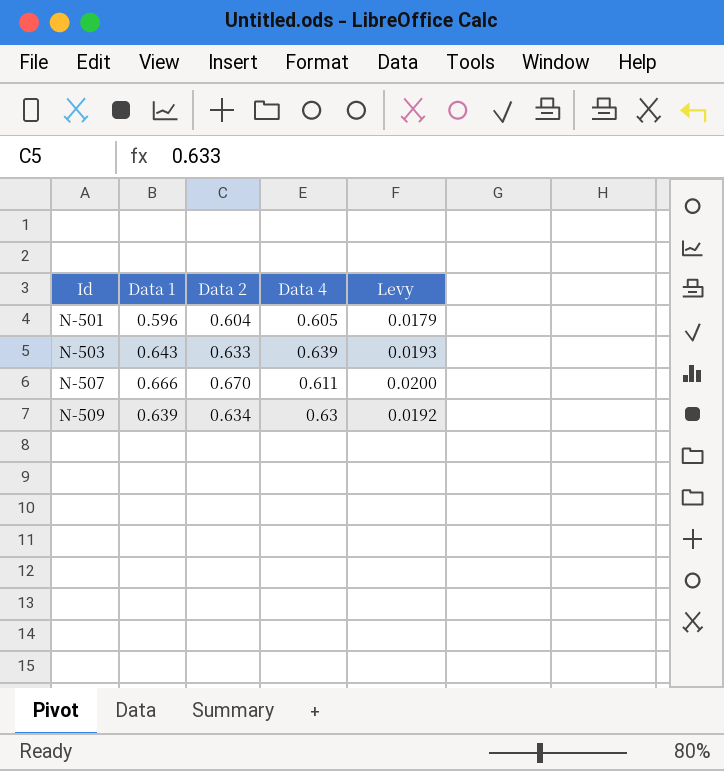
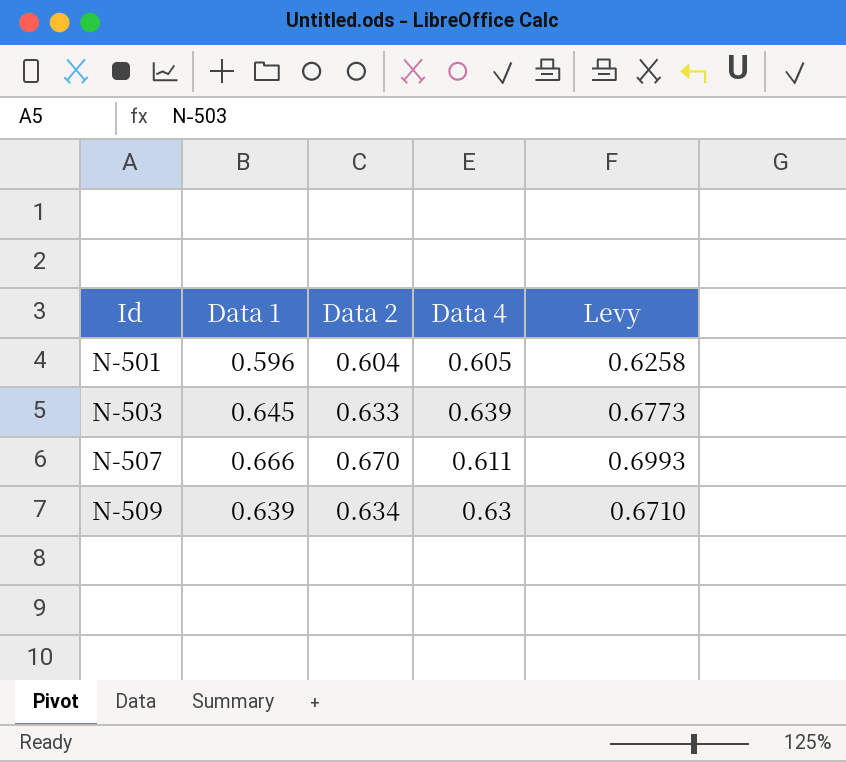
column Levy | formula: [Data 1] * 0.03 -> [Data 1] * 1.05
N-503 | Data 1: 0.643 -> 0.645

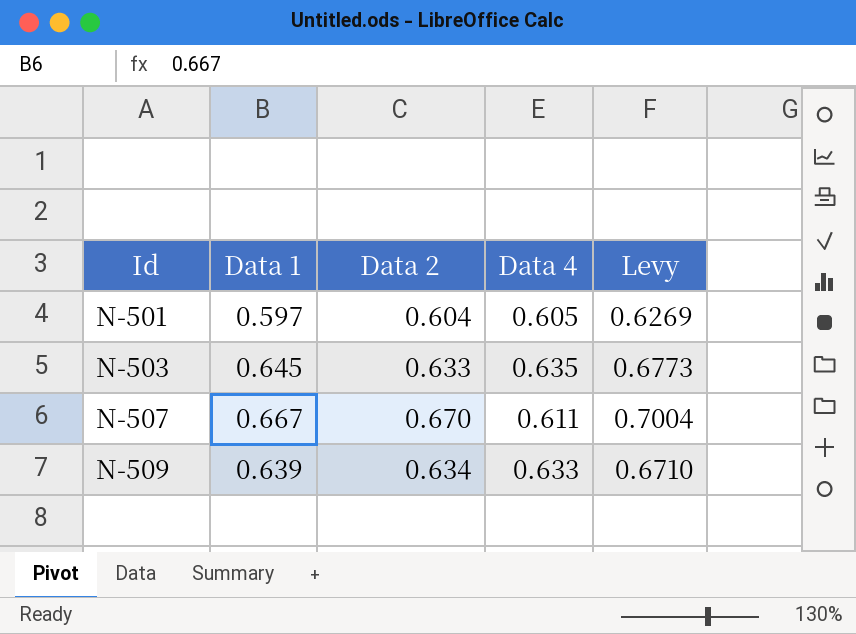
N-501 | Data 1: 0.596 -> 0.597
N-501 | Levy: 0.6258 -> 0.6269
N-503 | Data 4: 0.639 -> 0.635
N-507 | Data 1: 0.666 -> 0.667
N-507 | Levy: 0.6993 -> 0.7004
N-509 | Data 4: 0.63 -> 0.633

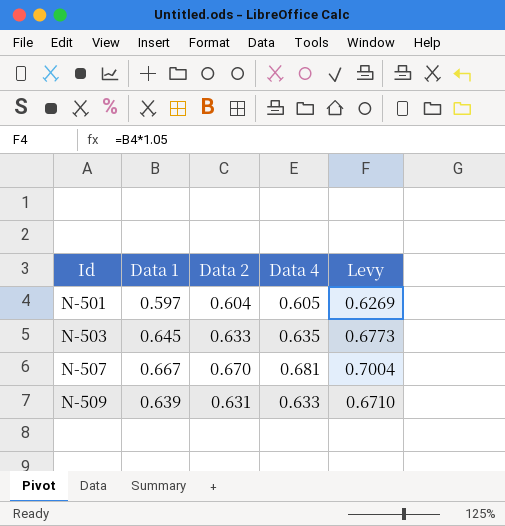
N-507 | Data 4: 0.611 -> 0.681
N-509 | Data 2: 0.634 -> 0.631

